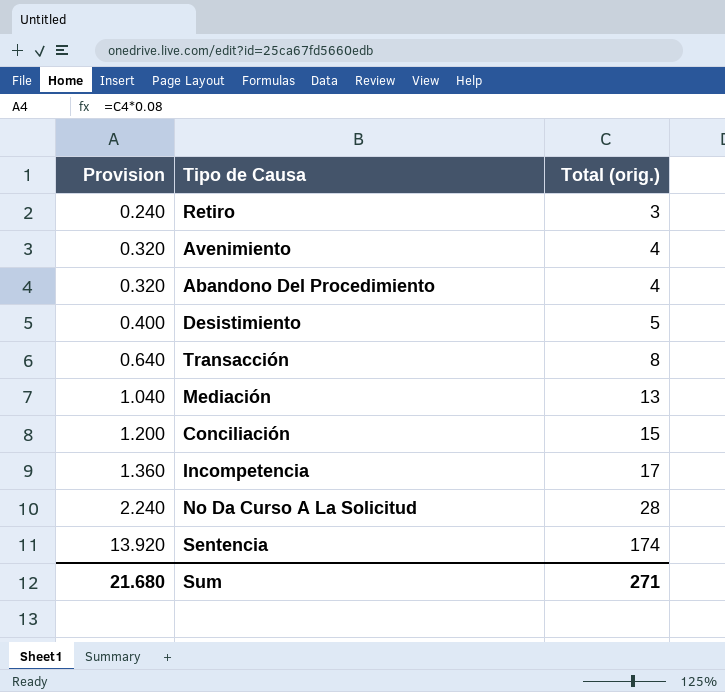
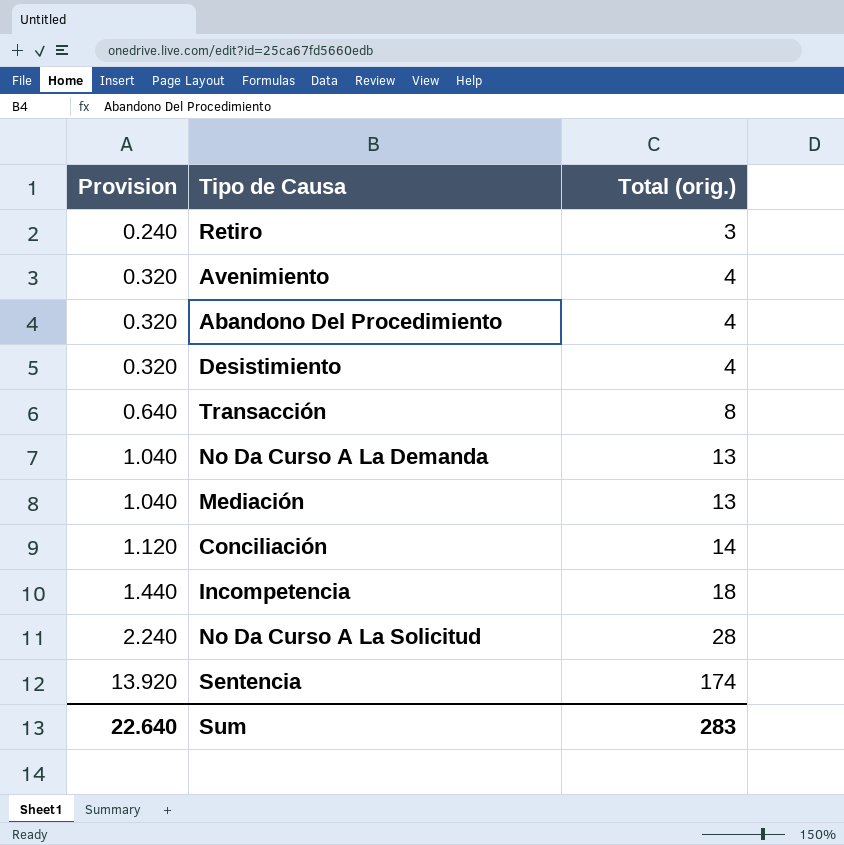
Desistimiento | Provision: 0.400 -> 0.320
Desistimiento | Total (orig.): 5 -> 4
row No Da Curso A La Demanda: none -> 1.040 | 13
Conciliación | Provision: 1.200 -> 1.120
Conciliación | Total (orig.): 15 -> 14
Incompetencia | Provision: 1.360 -> 1.440
Incompetencia | Total (orig.): 17 -> 18
Sum | Provision: 21.680 -> 22.640
Sum | Total (orig.): 271 -> 283

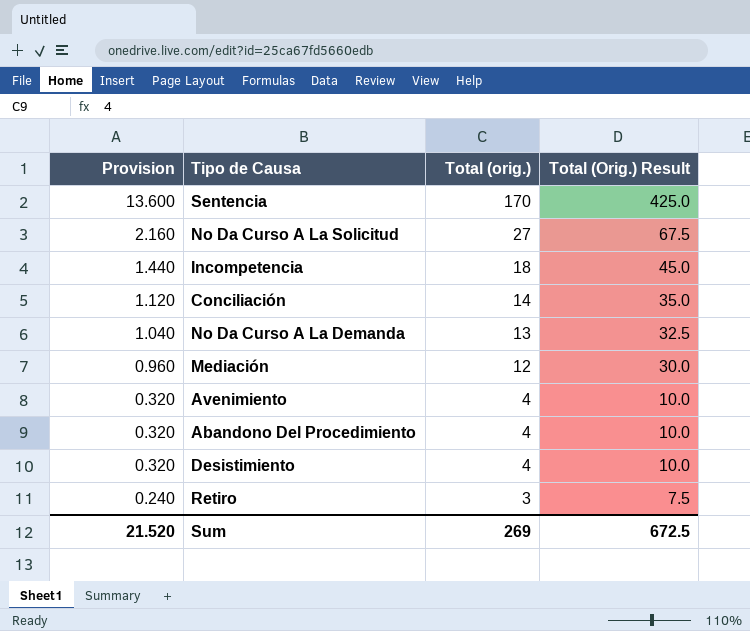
row order: Provision ascending -> Provision descending
column Total (Orig.) Result | formula: none -> [Total (orig.)] * 2.5
row Transacción: 0.640 | 8 -> none
Sentencia | Provision: 13.920 -> 13.600
Sentencia | Total (orig.): 174 -> 170
No Da Curso A La Solicitud | Provision: 2.240 -> 2.160
No Da Curso A La Solicitud | Total (orig.): 28 -> 27
Mediación | Provision: 1.040 -> 0.960
Mediación | Total (orig.): 13 -> 12
Sum | Provision: 22.640 -> 21.520
Sum | Total (orig.): 283 -> 269

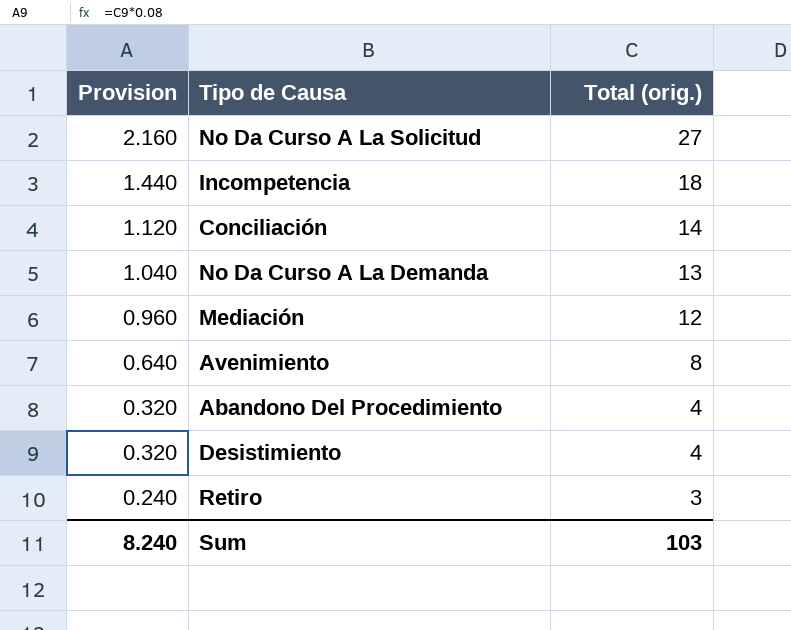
column Total (Orig.) Result | formula: [Total (orig.)] * 2.5 -> none
row Sentencia: 13.600 | 170 | 425.0 -> none
Avenimiento | Provision: 0.320 -> 0.640
Avenimiento | Total (orig.): 4 -> 8
Sum | Provision: 21.520 -> 8.240
Sum | Total (orig.): 269 -> 103

